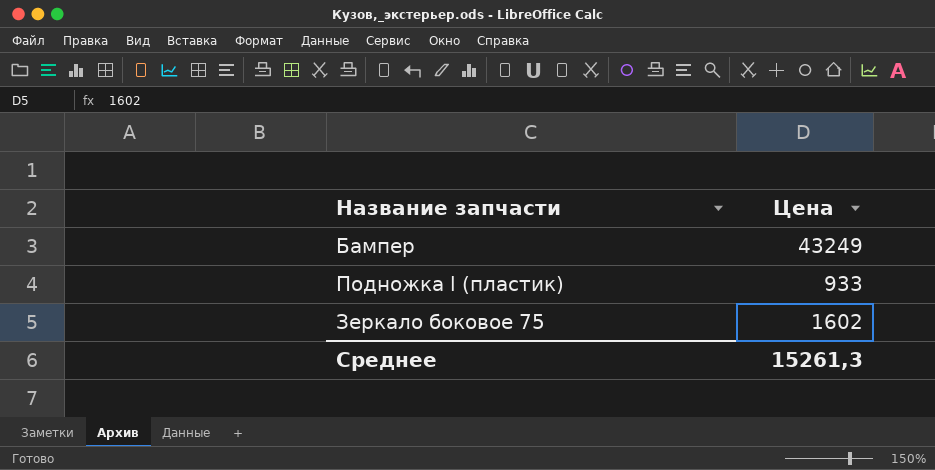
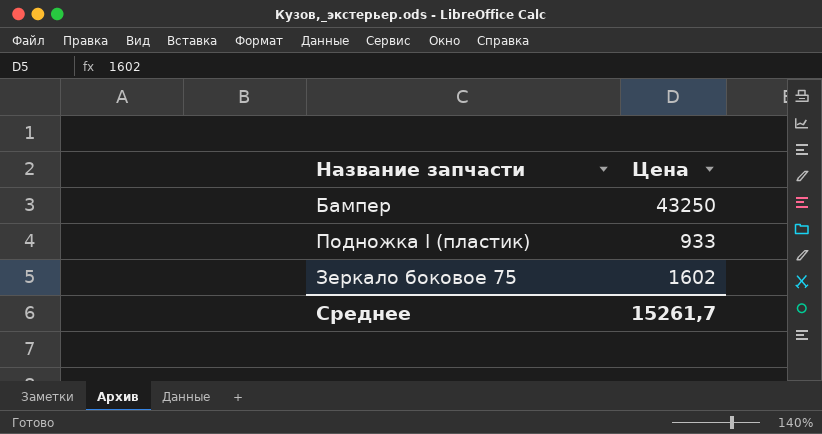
Бампер | Цена: 43249 -> 43250
Среднее | Цена: 15261,3 -> 15261,7

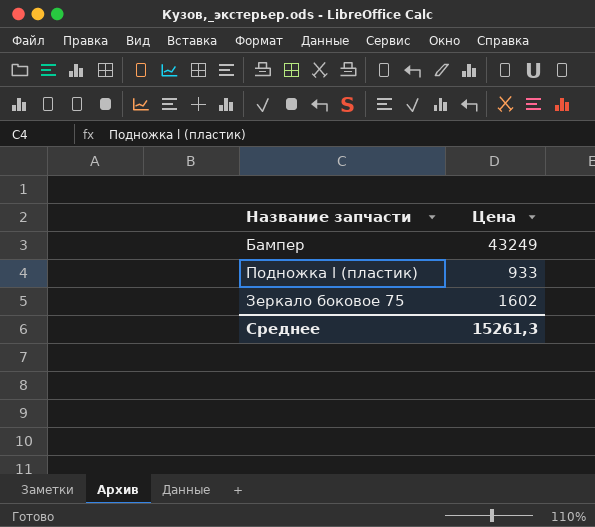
Бампер | Цена: 43250 -> 43249
Среднее | Цена: 15261,7 -> 15261,3

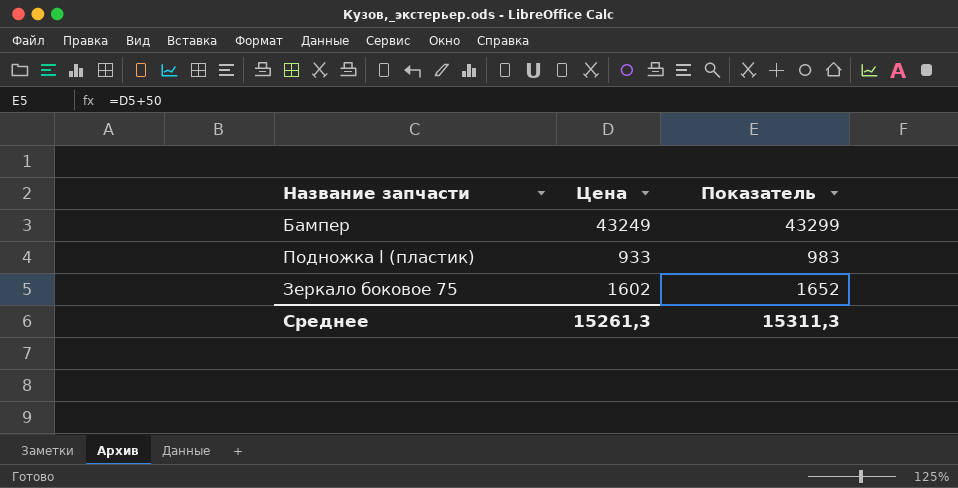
column Показатель | formula: none -> [Цена] + 50

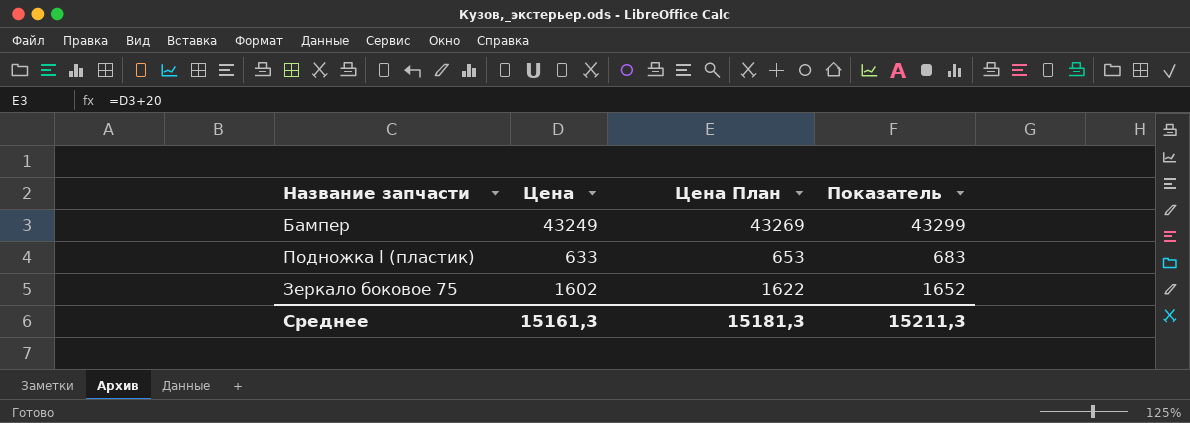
column Цена План | formula: none -> [Цена] + 20
Подножка l (пластик) | Цена: 933 -> 633
Подножка l (пластик) | Показатель: 983 -> 683
Среднее | Цена: 15261,3 -> 15161,3
Среднее | Показатель: 15311,3 -> 15211,3

